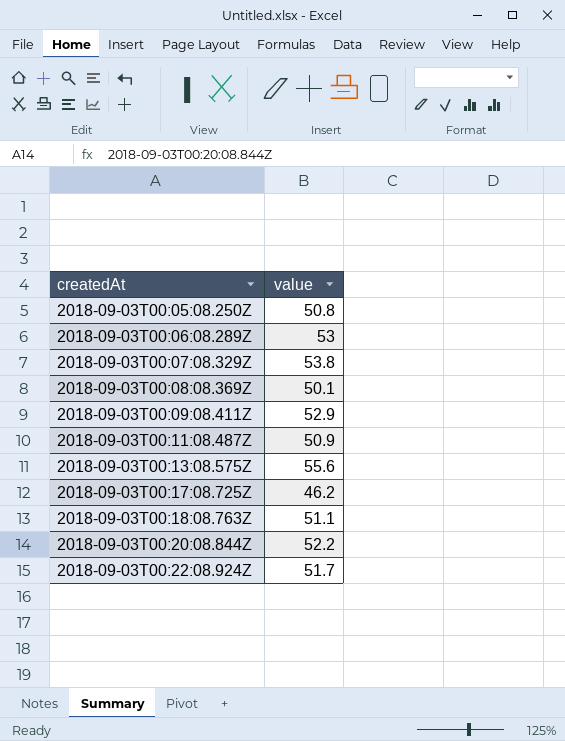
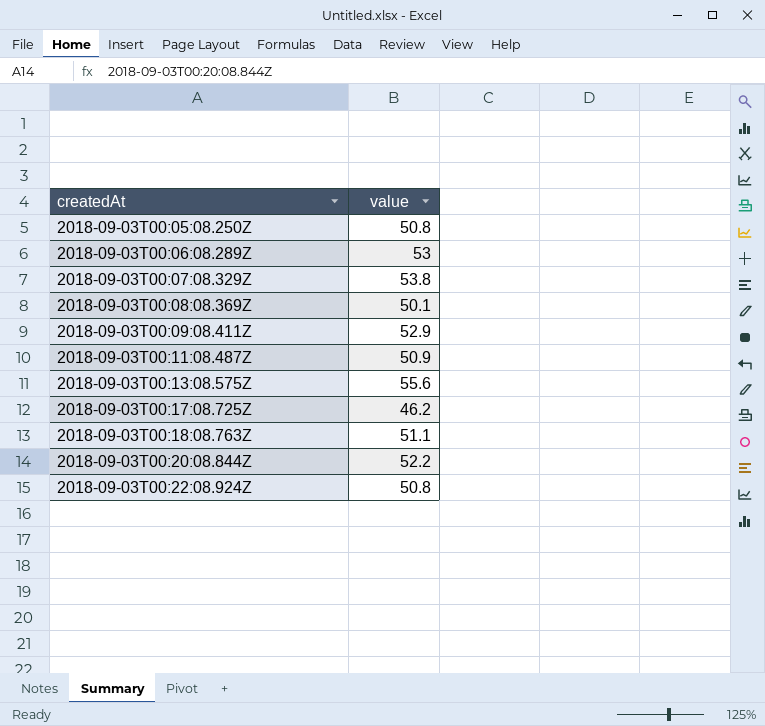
2018-09-03T00:22:08.924Z | value: 51.7 -> 50.8

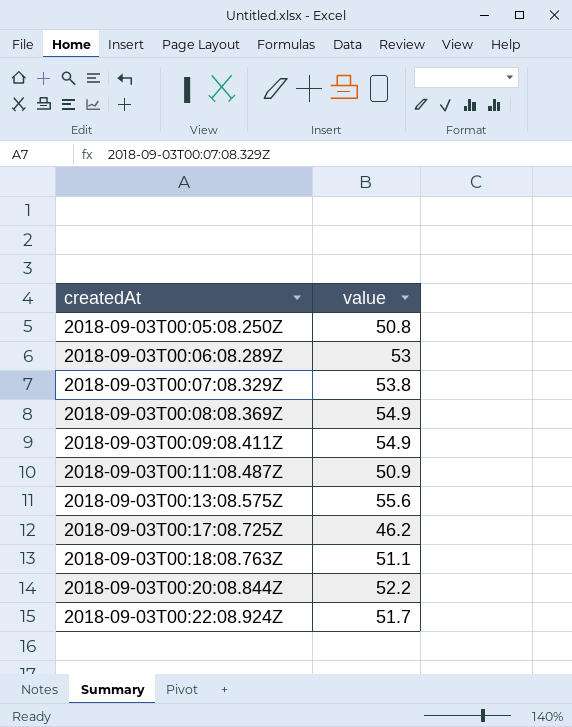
2018-09-03T00:08:08.369Z | value: 50.1 -> 54.9
2018-09-03T00:09:08.411Z | value: 52.9 -> 54.9
2018-09-03T00:22:08.924Z | value: 50.8 -> 51.7

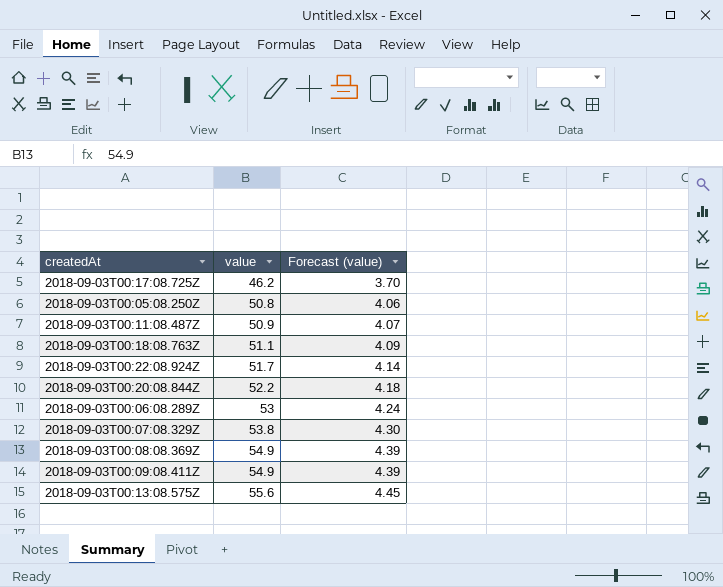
row order: createdAt ascending -> value ascending
column Forecast (value) | formula: none -> [value] * 0.08

